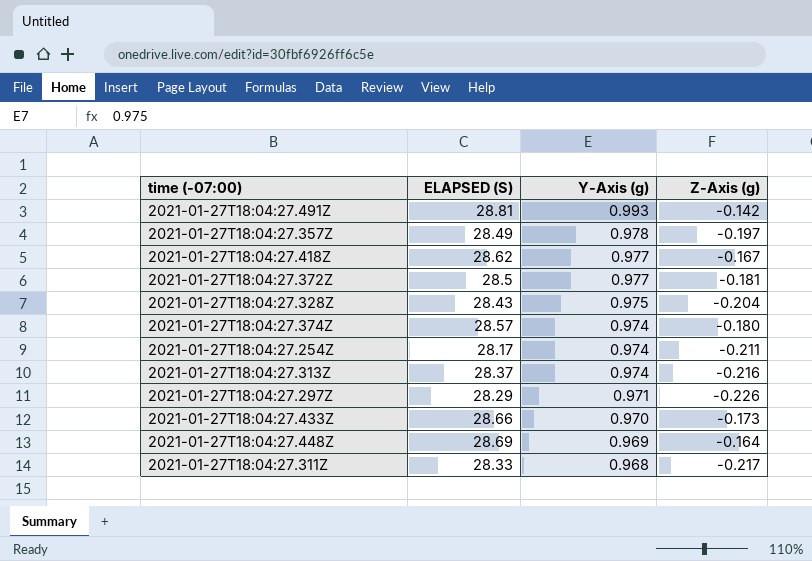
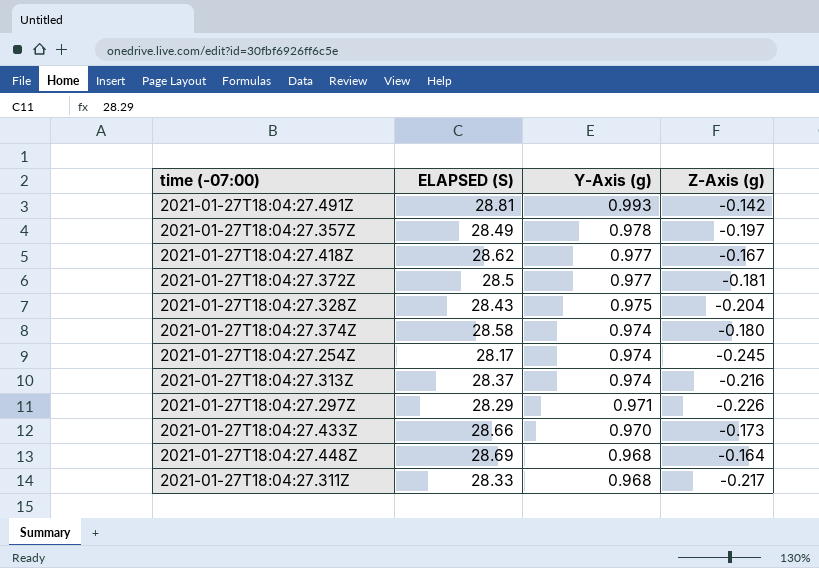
2021-01-27T18:04:27.374Z | ELAPSED (S): 28.57 -> 28.58
2021-01-27T18:04:27.254Z | Z-Axis (g): -0.211 -> -0.245
2021-01-27T18:04:27.448Z | Y-Axis (g): 0.969 -> 0.968

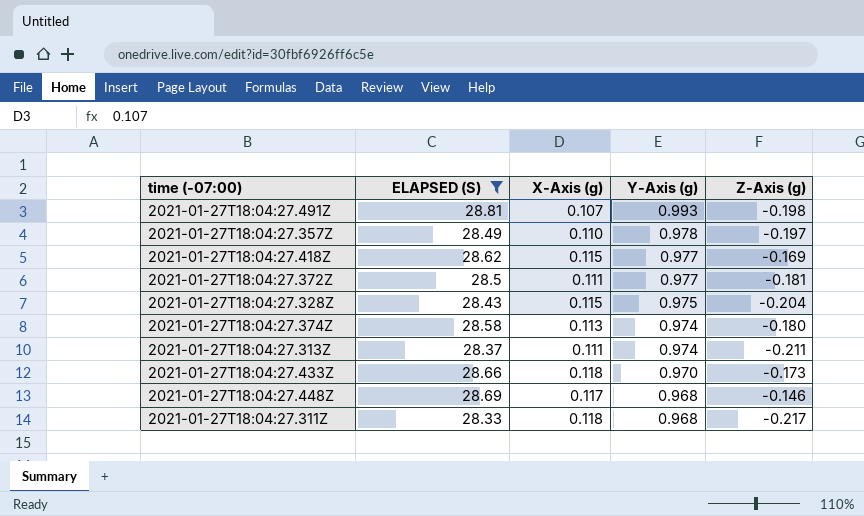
filter: none -> ELAPSED (S) >= 28.33
column X-Axis (g) | position: none -> 3
2021-01-27T18:04:27.491Z | Z-Axis (g): -0.142 -> -0.198
2021-01-27T18:04:27.418Z | Z-Axis (g): -0.167 -> -0.169
2021-01-27T18:04:27.313Z | Z-Axis (g): -0.216 -> -0.211
2021-01-27T18:04:27.448Z | Z-Axis (g): -0.164 -> -0.146

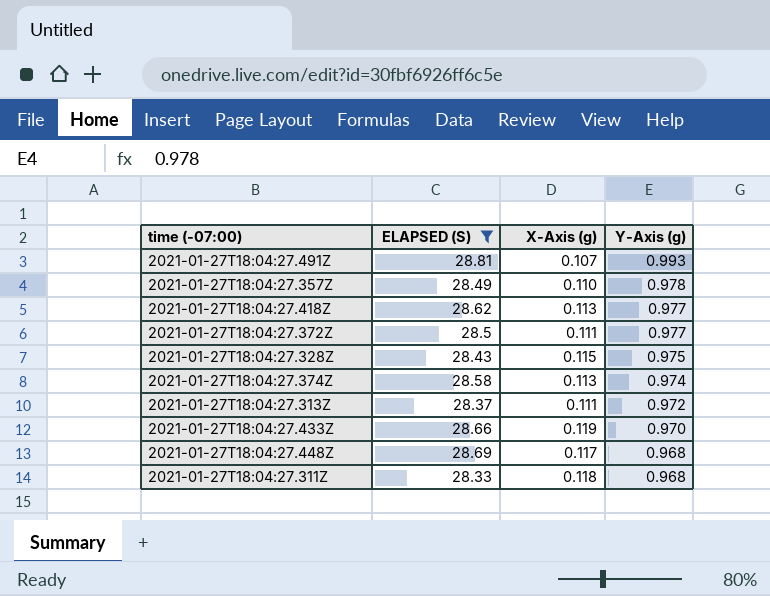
column Z-Axis (g) | position: 5 -> none
2021-01-27T18:04:27.418Z | X-Axis (g): 0.115 -> 0.113
2021-01-27T18:04:27.313Z | Y-Axis (g): 0.974 -> 0.972
2021-01-27T18:04:27.433Z | X-Axis (g): 0.118 -> 0.119

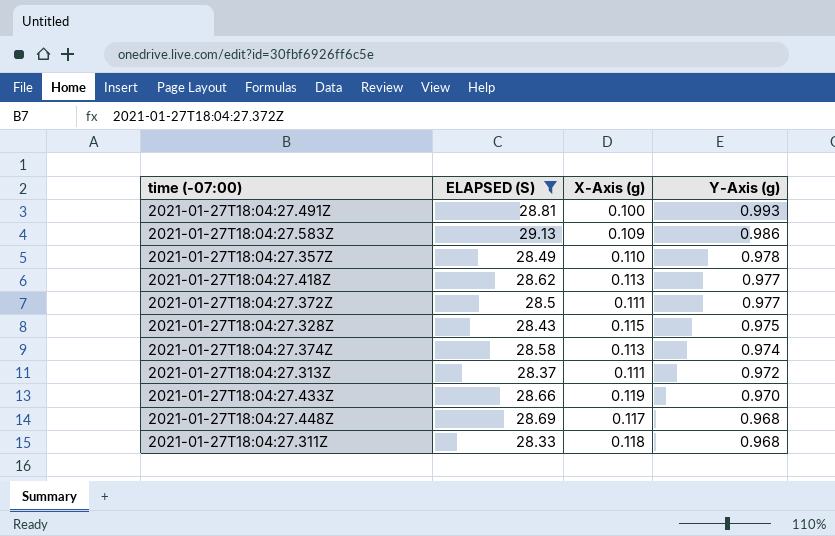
2021-01-27T18:04:27.491Z | X-Axis (g): 0.107 -> 0.100
row 2021-01-27T18:04:27.583Z: none -> 29.13 | 0.109 | 0.986

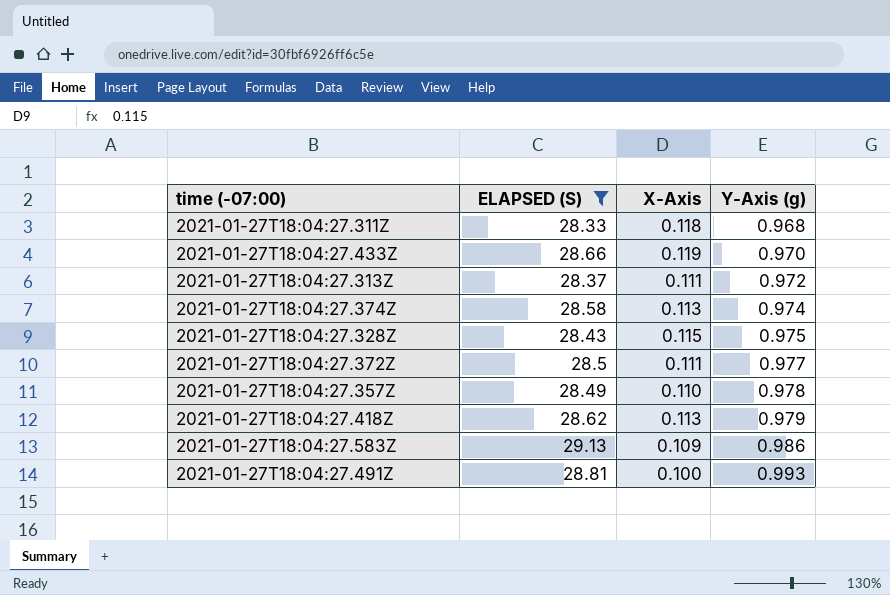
row order: Y-Axis (g) descending -> Y-Axis (g) ascending
column name: X-Axis (g) -> X-Axis
row 2021-01-27T18:04:27.448Z: 28.69 | 0.117 | 0.968 -> none
2021-01-27T18:04:27.418Z | Y-Axis (g): 0.977 -> 0.979

